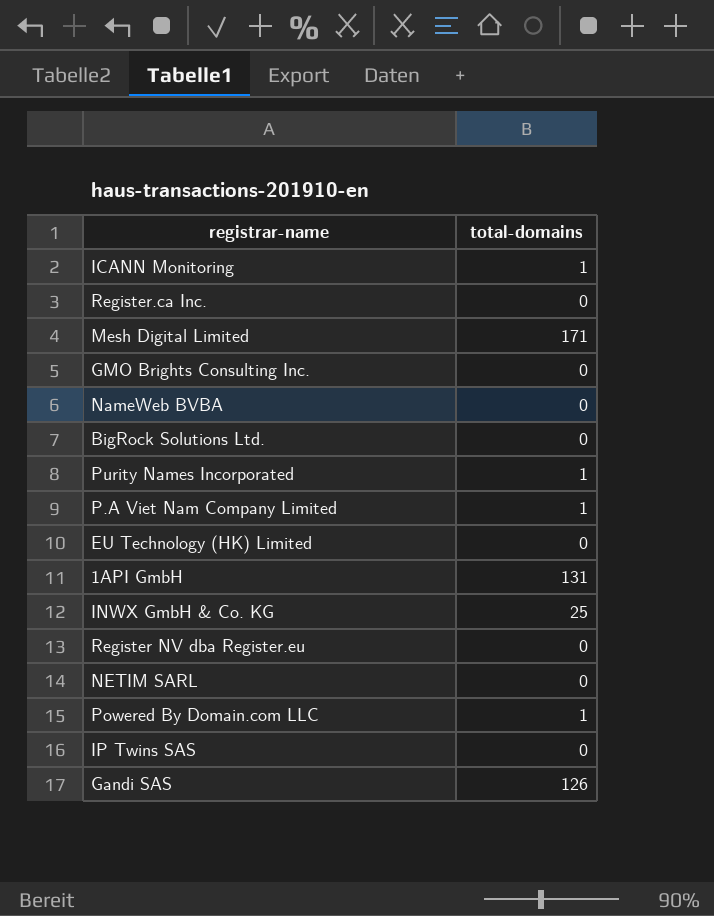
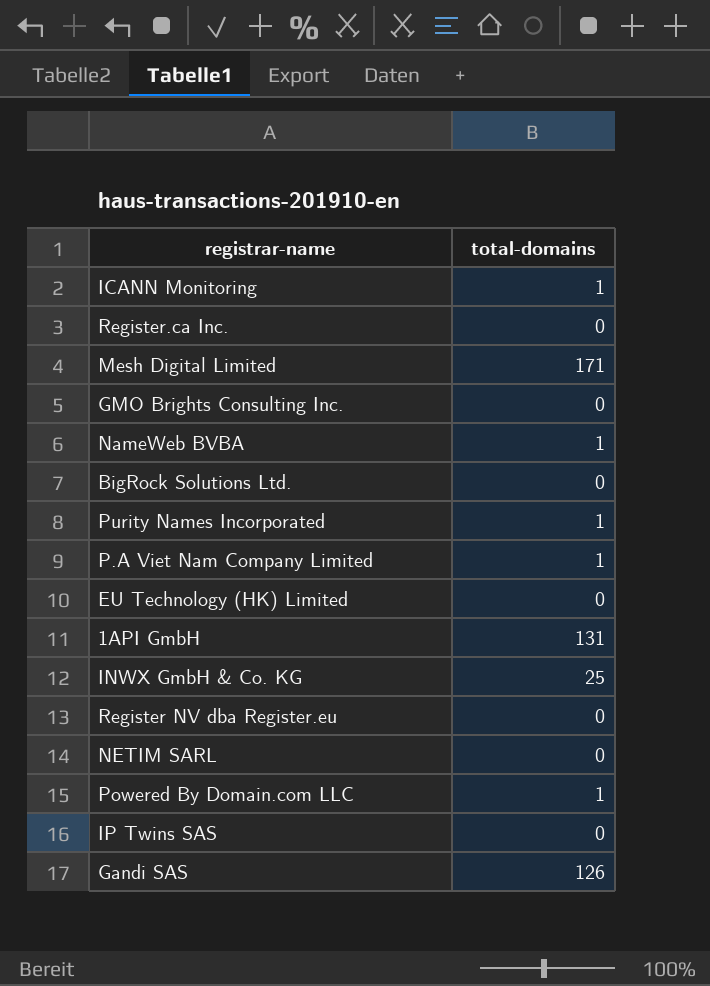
NameWeb BVBA | total-domains: 0 -> 1

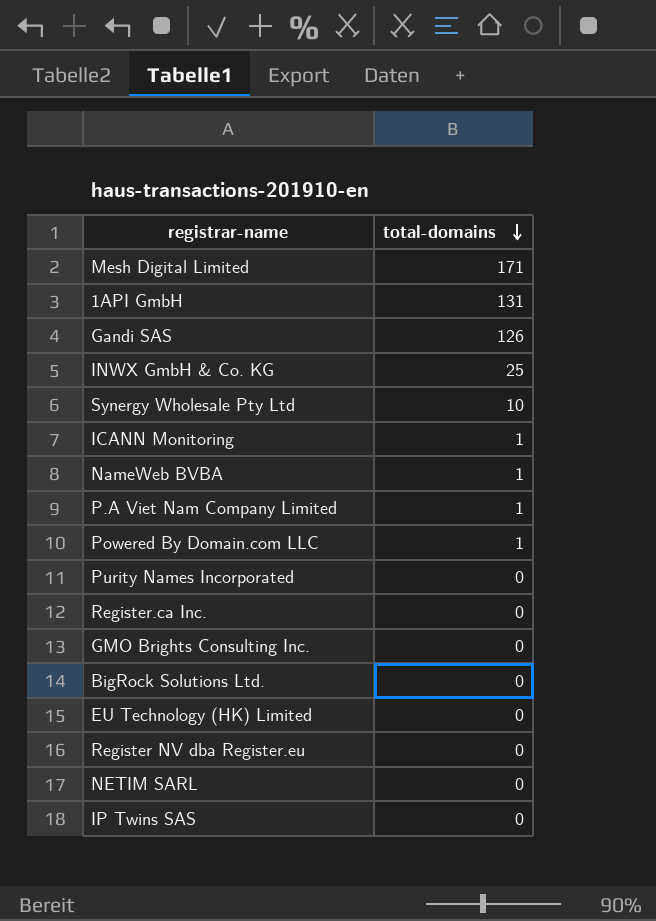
row order: none -> total-domains descending
row Synergy Wholesale Pty Ltd: none -> 10
Purity Names Incorporated | total-domains: 1 -> 0

